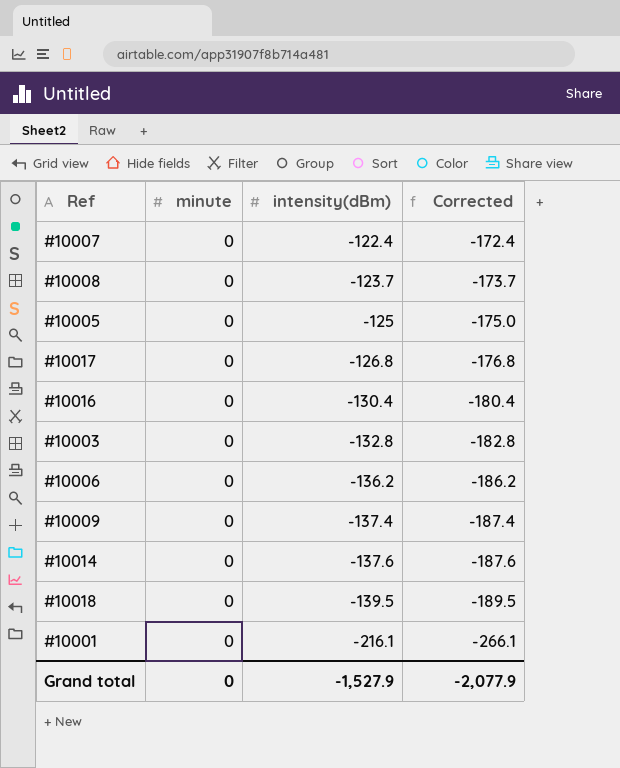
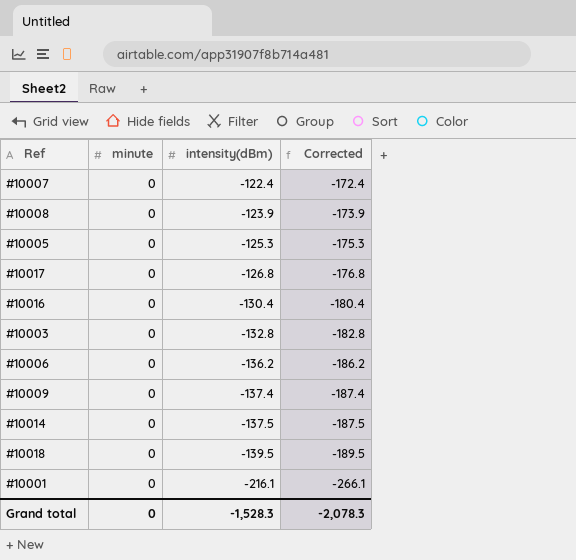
#10008 | intensity(dBm): -123.7 -> -123.9
#10008 | Corrected: -173.7 -> -173.9
#10005 | intensity(dBm): -125 -> -125.3
#10005 | Corrected: -175.0 -> -175.3
#10014 | intensity(dBm): -137.6 -> -137.5
#10014 | Corrected: -187.6 -> -187.5
Grand total | intensity(dBm): -1,527.9 -> -1,528.3
Grand total | Corrected: -2,077.9 -> -2,078.3

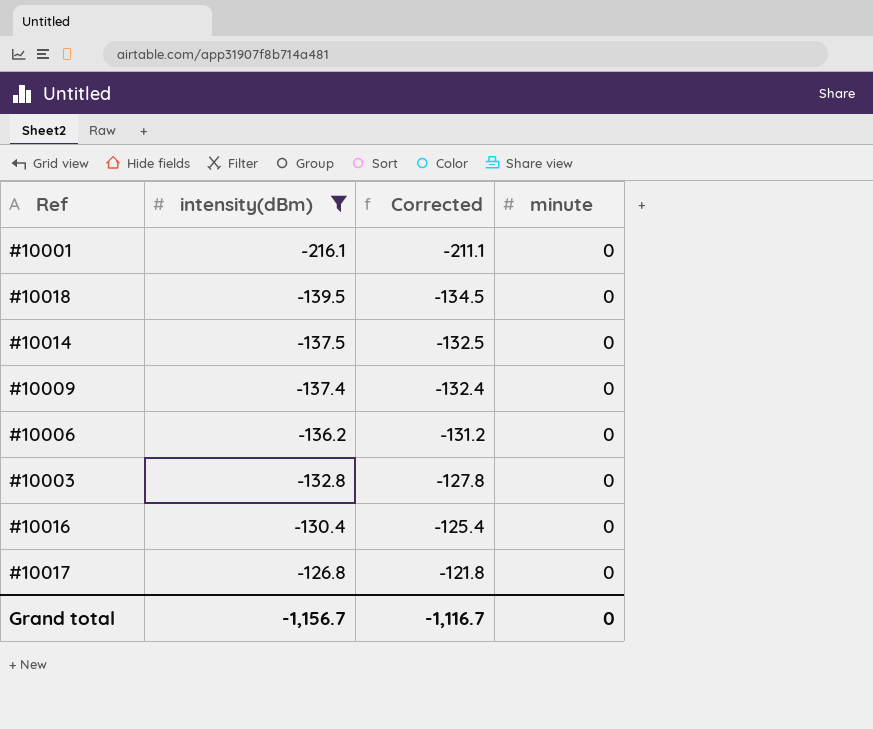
filter: none -> intensity(dBm) <= -126.8
row order: intensity(dBm) descending -> intensity(dBm) ascending
column Corrected | formula: [intensity(dBm)] - 50 -> [intensity(dBm)] + 5
column minute | position: 2 -> 4
Grand total | intensity(dBm): -1,528.3 -> -1,156.7
Grand total | Corrected: -2,078.3 -> -1,116.7

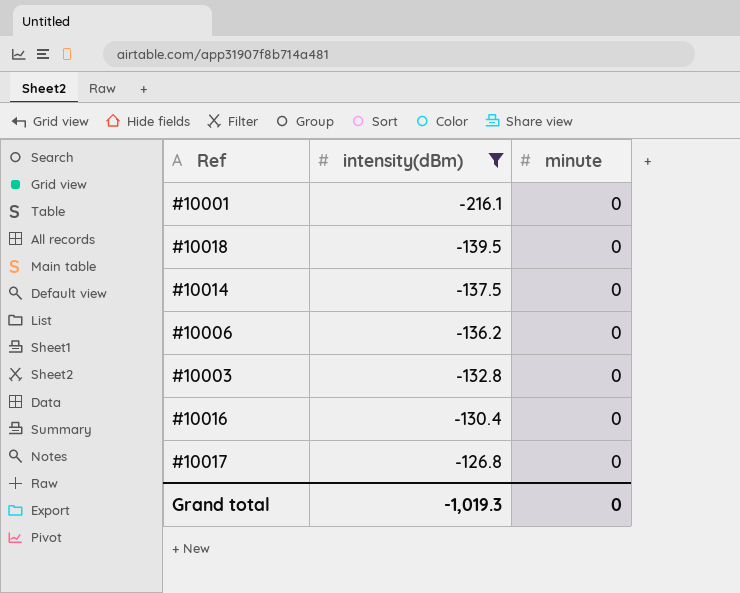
column Corrected | formula: [intensity(dBm)] + 5 -> none
row #10009: -137.4 | -132.4 | 0 -> none
Grand total | intensity(dBm): -1,156.7 -> -1,019.3

